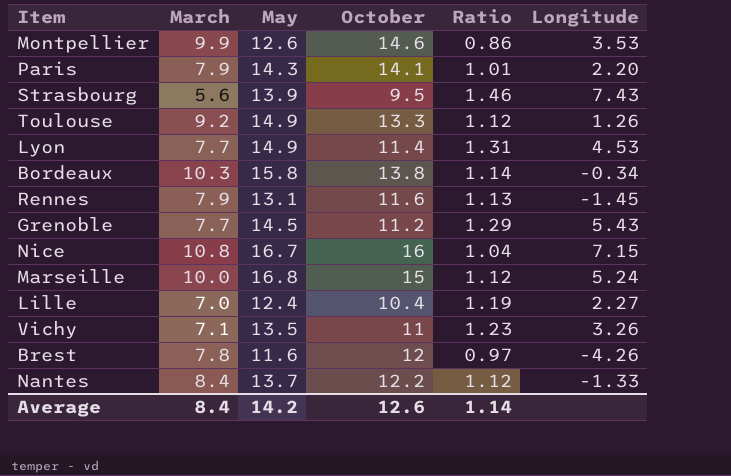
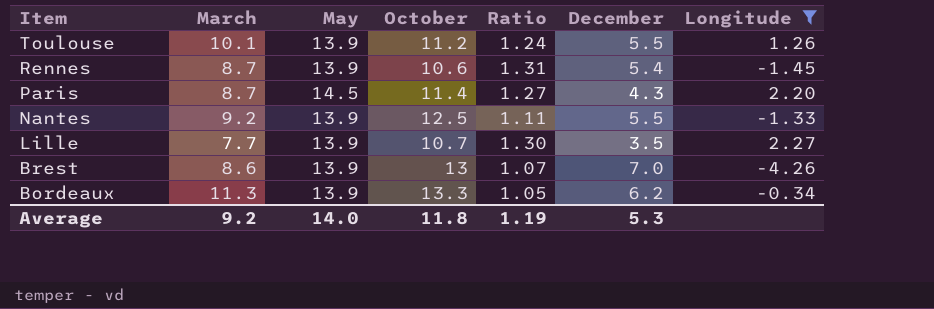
filter: none -> Longitude <= 2.27
row order: none -> Item descending
column December | position: none -> 6
Toulouse | March: 9.2 -> 10.1
Toulouse | May: 14.9 -> 13.9
Toulouse | October: 13.3 -> 11.2
Toulouse | Ratio: 1.12 -> 1.24
Rennes | March: 7.9 -> 8.7
Rennes | May: 13.1 -> 13.9
Rennes | October: 11.6 -> 10.6
Rennes | Ratio: 1.13 -> 1.31
Paris | March: 7.9 -> 8.7
Paris | May: 14.3 -> 14.5
Paris | October: 14.1 -> 11.4
Paris | Ratio: 1.01 -> 1.27
Nantes | March: 8.4 -> 9.2
Nantes | May: 13.7 -> 13.9
Nantes | October: 12.2 -> 12.5
Nantes | Ratio: 1.12 -> 1.11
Lille | March: 7.0 -> 7.7
Lille | May: 12.4 -> 13.9
Lille | October: 10.4 -> 10.7
Lille | Ratio: 1.19 -> 1.30
Brest | March: 7.8 -> 8.6
Brest | May: 11.6 -> 13.9
Brest | October: 12 -> 13
Brest | Ratio: 0.97 -> 1.07
Bordeaux | March: 10.3 -> 11.3
Bordeaux | May: 15.8 -> 13.9
Bordeaux | October: 13.8 -> 13.3
Bordeaux | Ratio: 1.14 -> 1.05
Average | March: 8.4 -> 9.2
Average | May: 14.2 -> 14.0
Average | October: 12.6 -> 11.8
Average | Ratio: 1.14 -> 1.19

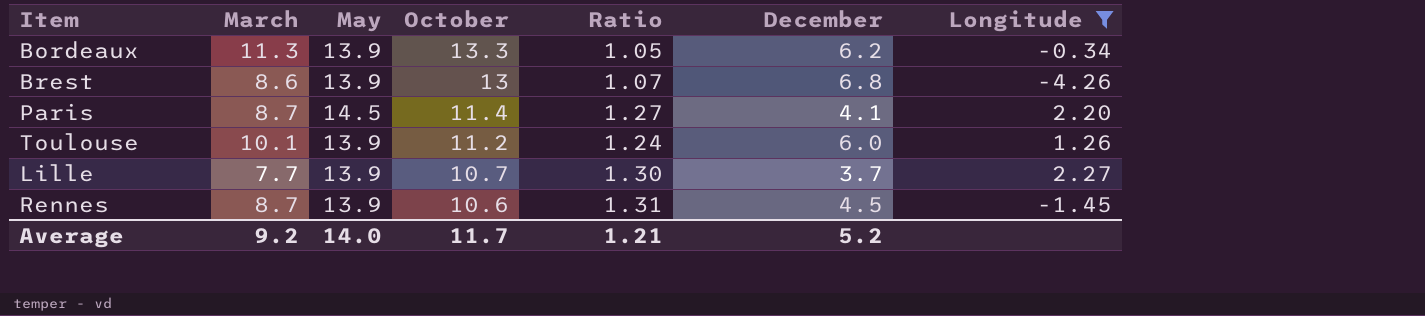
row order: Item descending -> October descending
row Nantes: 9.2 | 13.9 | 12.5 | 1.11 | 5.5 | -1.33 -> none
Brest | December: 7.0 -> 6.8
Paris | December: 4.3 -> 4.1
Toulouse | December: 5.5 -> 6.0
Lille | December: 3.5 -> 3.7
Rennes | December: 5.4 -> 4.5
Average | October: 11.8 -> 11.7
Average | Ratio: 1.19 -> 1.21
Average | December: 5.3 -> 5.2

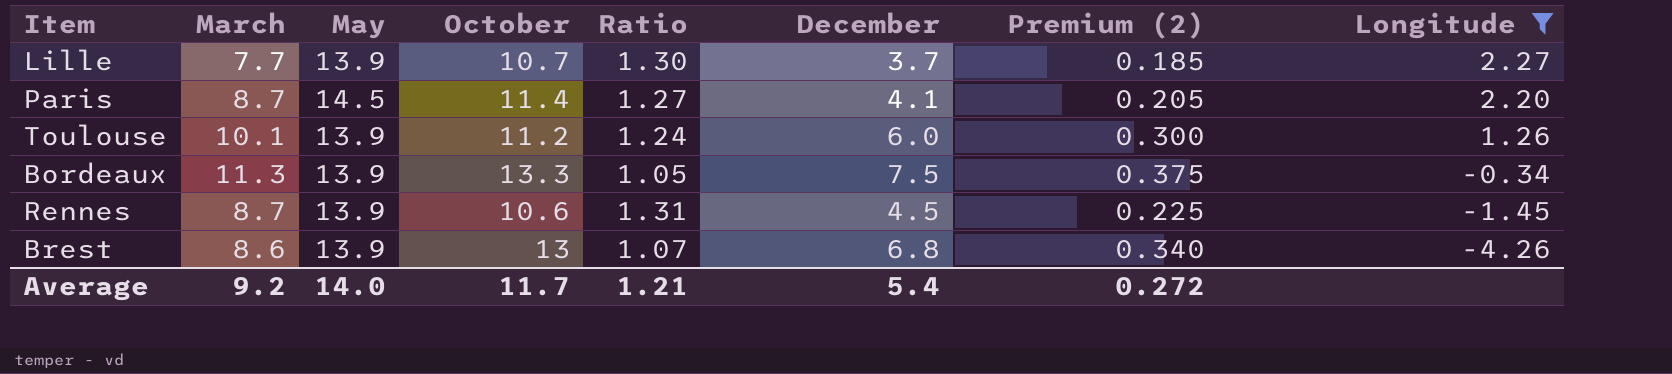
row order: October descending -> Longitude descending
column Premium (2) | formula: none -> [December] * 0.05
Bordeaux | December: 6.2 -> 7.5
Average | December: 5.2 -> 5.4

